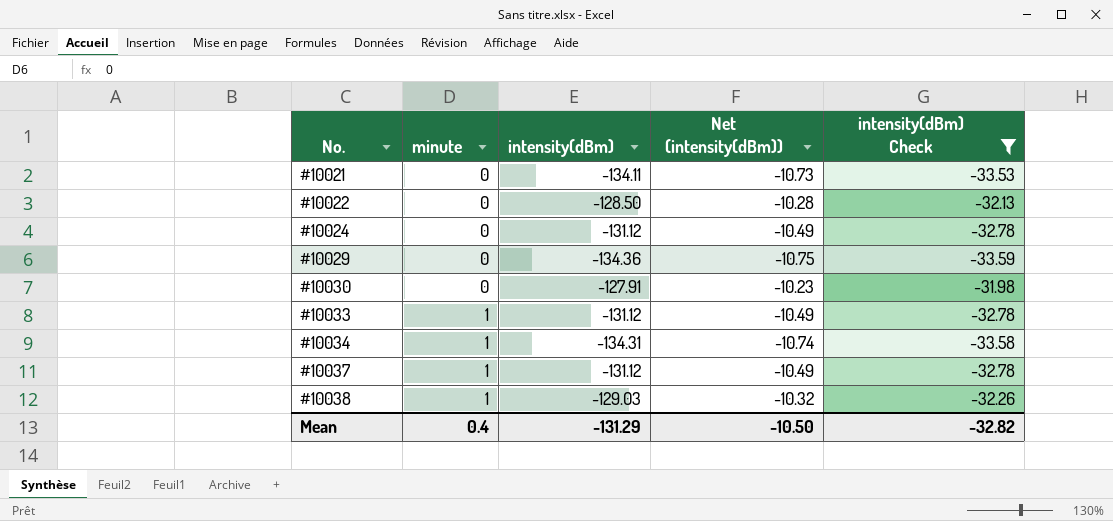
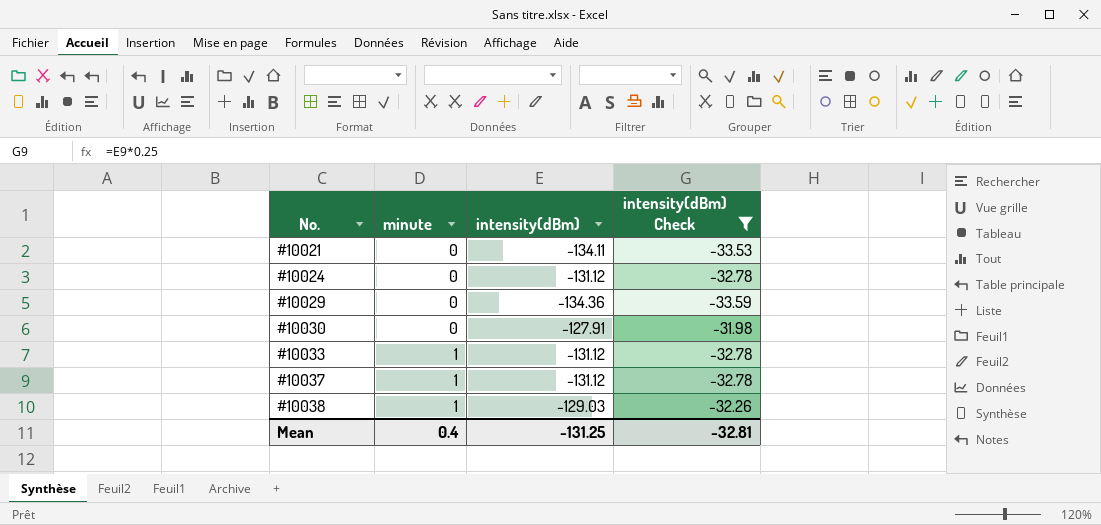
column Net (intensity(dBm)) | formula: [intensity(dBm)] * 0.08 -> none
row #10022: 0 | -128.50 | -10.28 | -32.13 -> none
row #10034: 1 | -134.31 | -10.74 | -33.58 -> none
Mean | intensity(dBm): -131.29 -> -131.25
Mean | intensity(dBm) Check: -32.82 -> -32.81

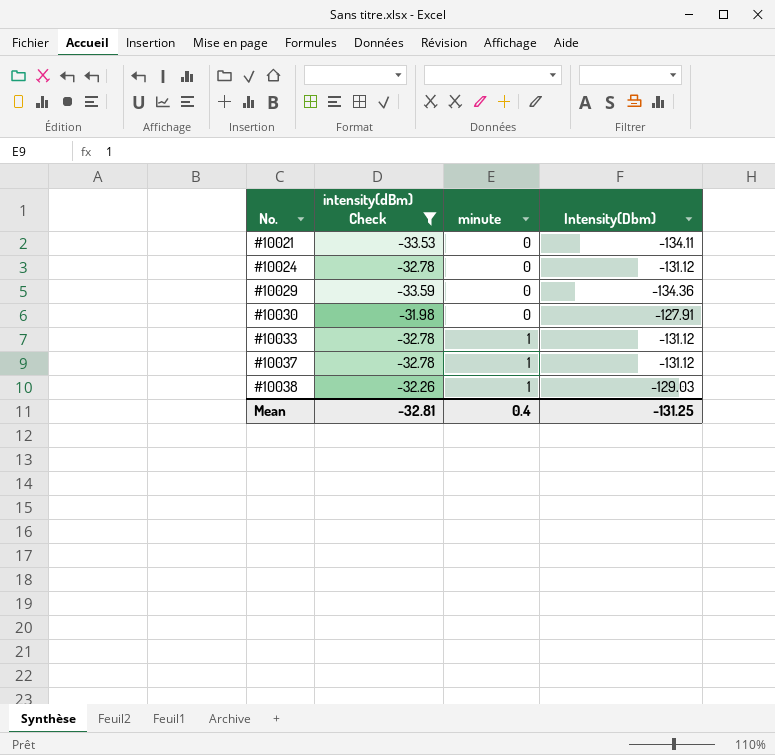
column intensity(dBm) Check | position: 4 -> 2
column name: intensity(dBm) -> Intensity(Dbm)

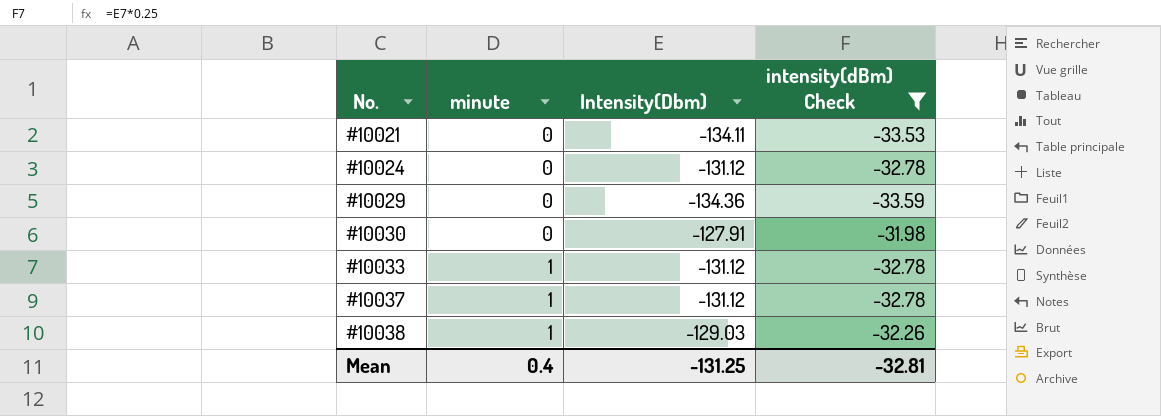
column intensity(dBm) Check | position: 2 -> 4

